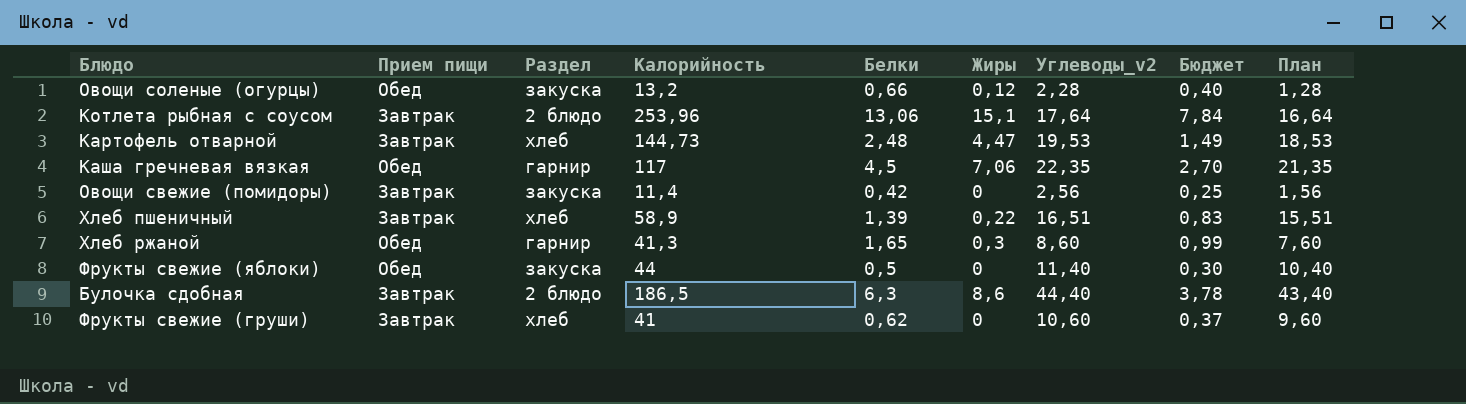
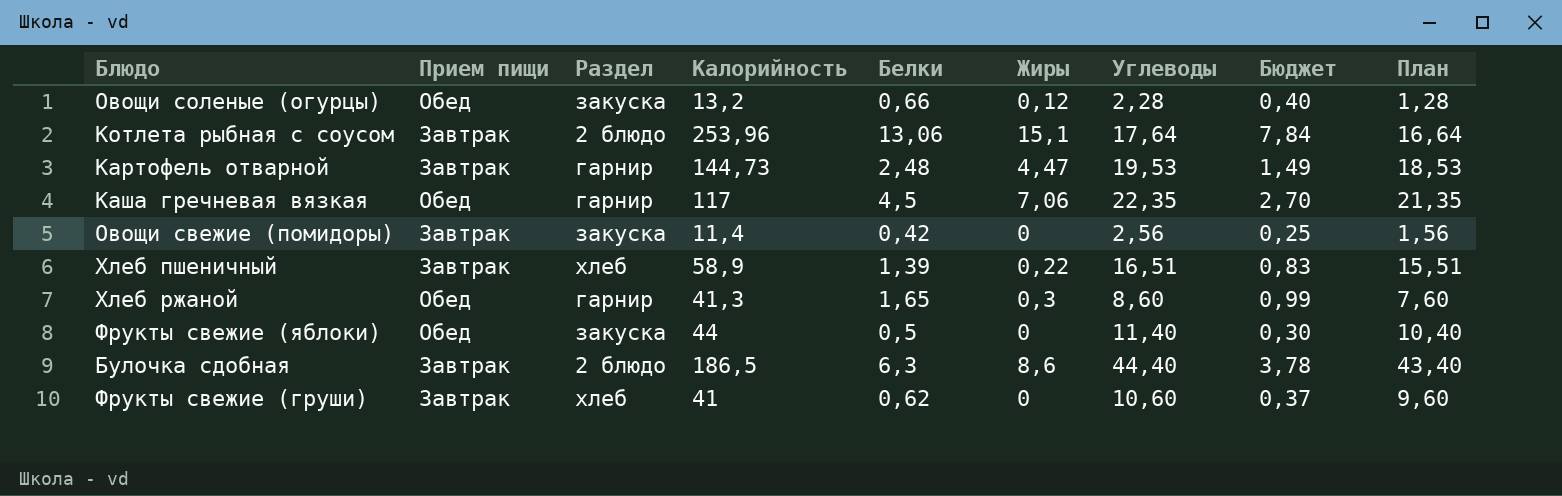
column name: Углеводы_v2 -> Углеводы
Картофель отварной | Раздел: хлеб -> гарнир

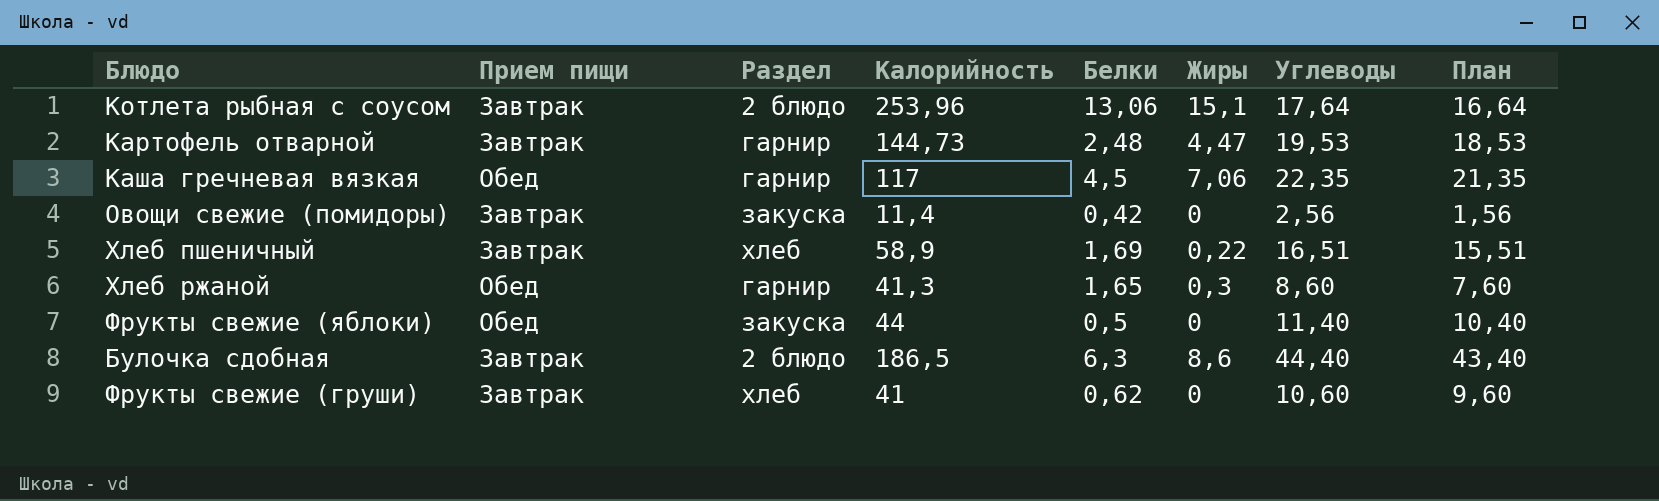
column Бюджет | formula: [Белки] * 0,6 -> none
row Овощи соленые (огурцы): Обед | закуска | 13,2 | 0,66 | 0,12 | 2,28 | 0,40 | 1,28 -> none
Хлеб пшеничный | Белки: 1,39 -> 1,69

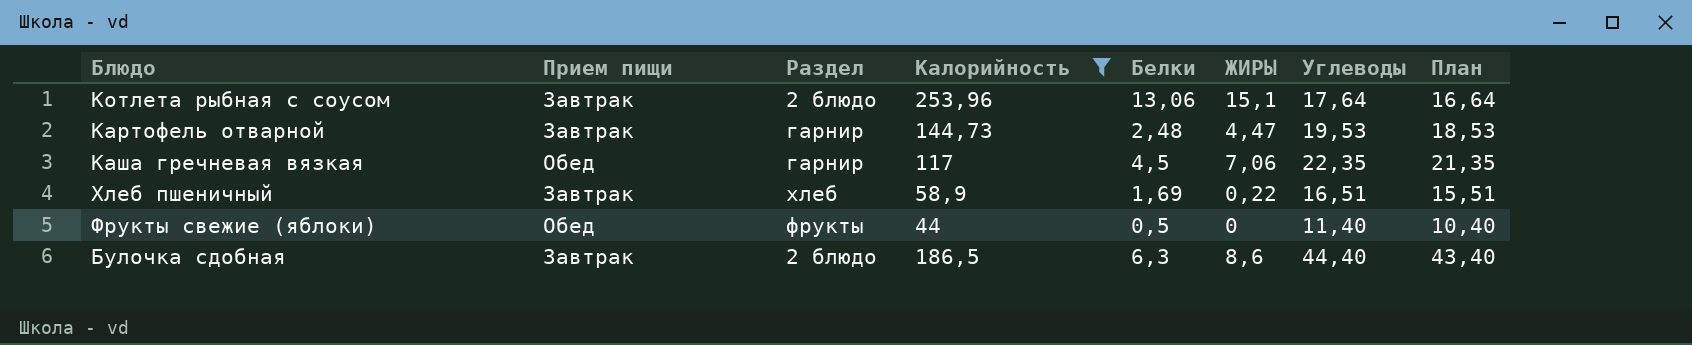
filter: none -> Калорийность >= 44
column name: Жиры -> ЖИРЫ
Фрукты свежие (яблоки) | Раздел: закуска -> фрукты

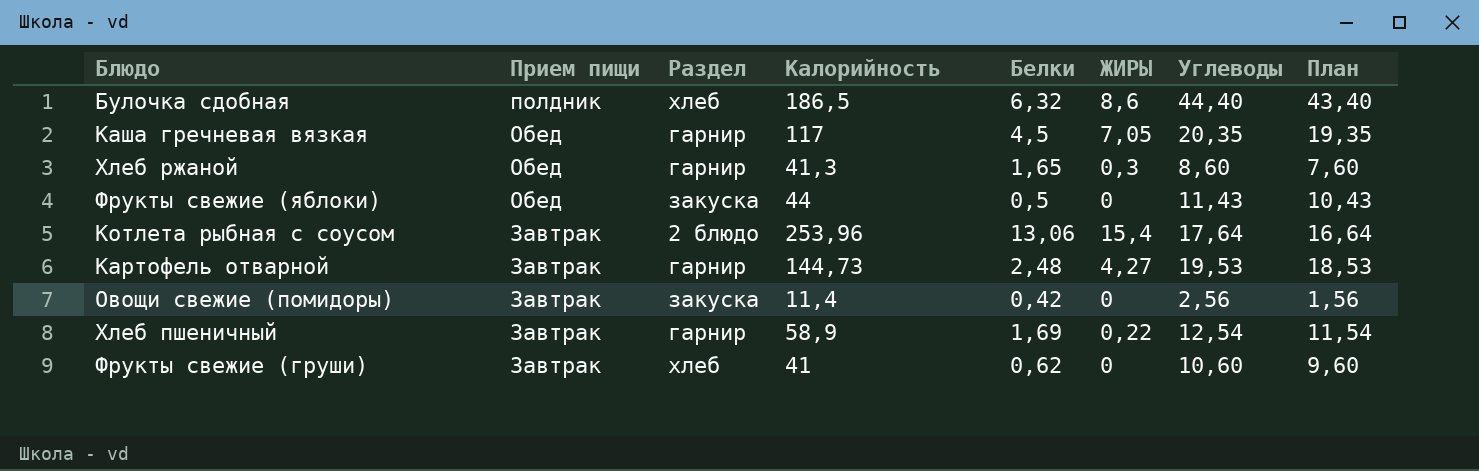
filter: Калорийность >= 44 -> none
row order: none -> Прием пищи descending
Булочка сдобная | Прием пищи: Завтрак -> полдник
Булочка сдобная | Раздел: 2 блюдо -> хлеб
Булочка сдобная | Белки: 6,3 -> 6,32
Каша гречневая вязкая | ЖИРЫ: 7,06 -> 7,05
Каша гречневая вязкая | Углеводы: 22,35 -> 20,35
Каша гречневая вязкая | План: 21,35 -> 19,35
Фрукты свежие (яблоки) | Раздел: фрукты -> закуска
Фрукты свежие (яблоки) | Углеводы: 11,40 -> 11,43
Фрукты свежие (яблоки) | План: 10,40 -> 10,43
Котлета рыбная с соусом | ЖИРЫ: 15,1 -> 15,4
Картофель отварной | ЖИРЫ: 4,47 -> 4,27
Хлеб пшеничный | Раздел: хлеб -> гарнир
Хлеб пшеничный | Углеводы: 16,51 -> 12,54
Хлеб пшеничный | План: 15,51 -> 11,54

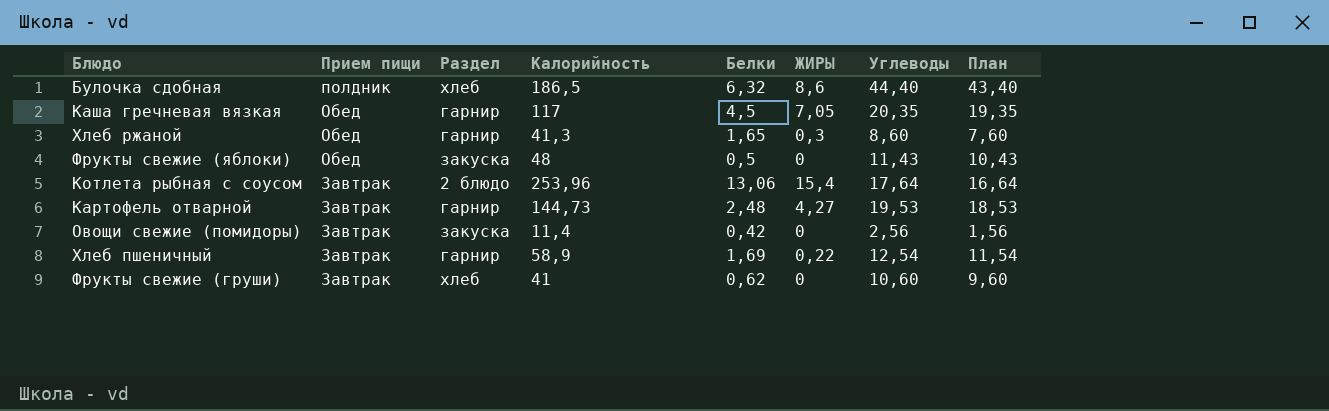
Фрукты свежие (яблоки) | Калорийность: 44 -> 48

